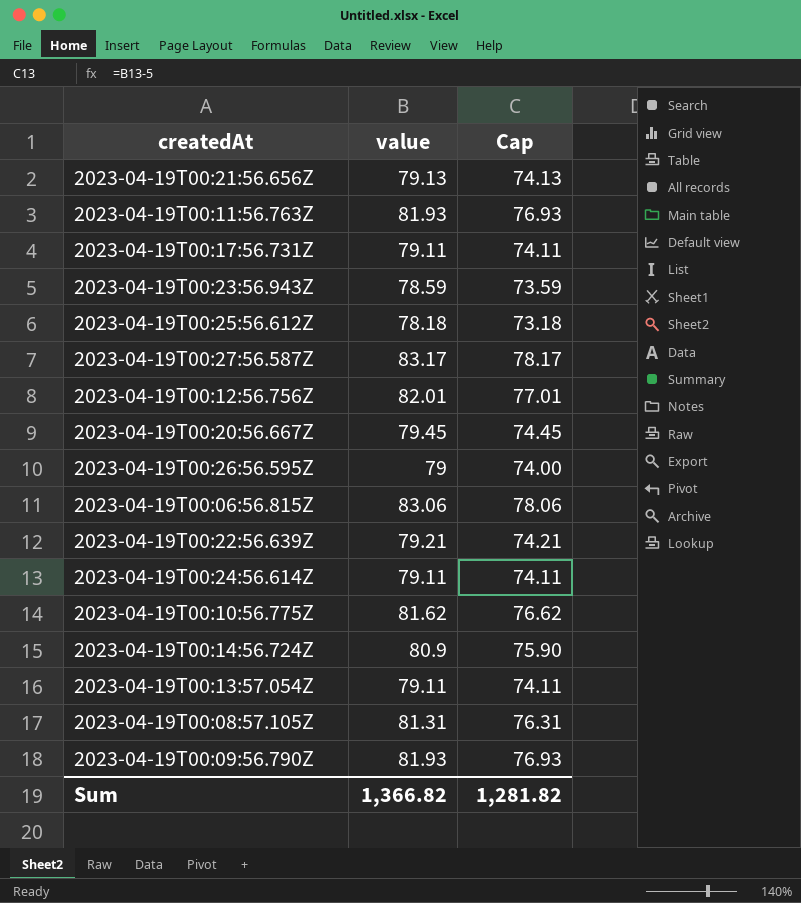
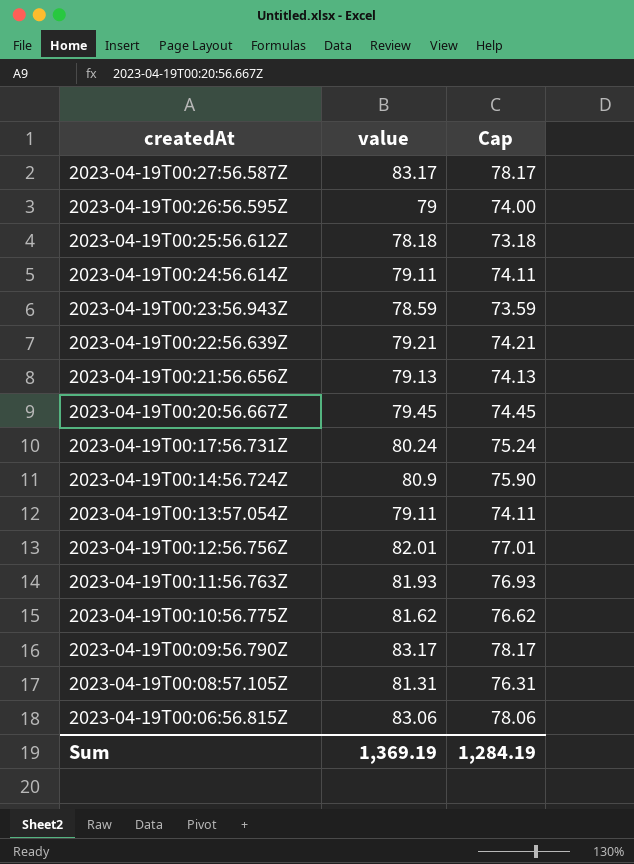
row order: none -> createdAt descending
2023-04-19T00:17:56.731Z | value: 79.11 -> 80.24
2023-04-19T00:17:56.731Z | Cap: 74.11 -> 75.24
2023-04-19T00:09:56.790Z | value: 81.93 -> 83.17
2023-04-19T00:09:56.790Z | Cap: 76.93 -> 78.17
Sum | value: 1,366.82 -> 1,369.19
Sum | Cap: 1,281.82 -> 1,284.19

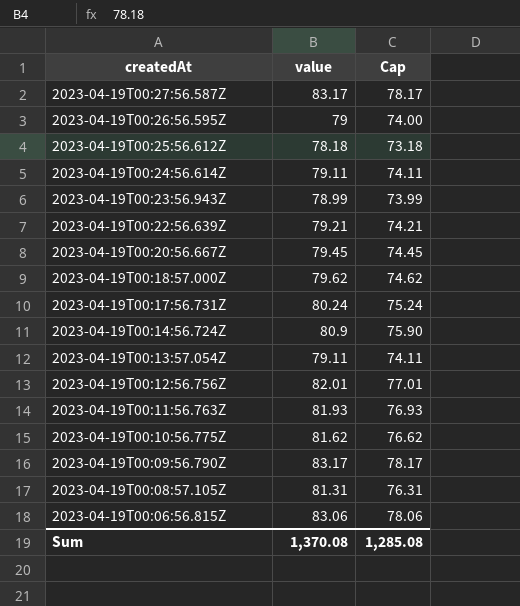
row 2023-04-19T00:21:56.656Z: 79.13 | 74.13 -> none
2023-04-19T00:23:56.943Z | value: 78.59 -> 78.99
2023-04-19T00:23:56.943Z | Cap: 73.59 -> 73.99
row 2023-04-19T00:18:57.000Z: none -> 79.62 | 74.62
Sum | value: 1,369.19 -> 1,370.08
Sum | Cap: 1,284.19 -> 1,285.08

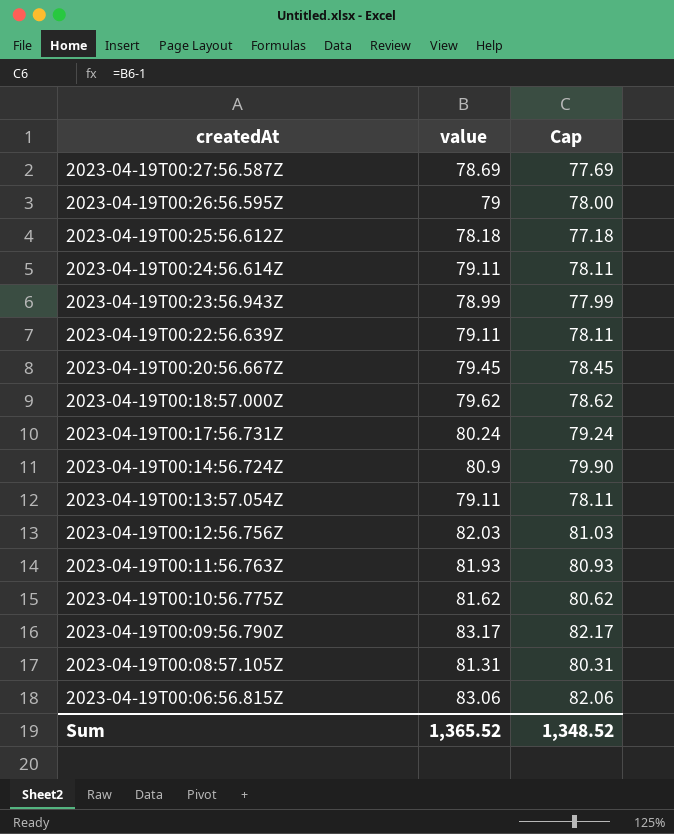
column Cap | formula: [value] - 5 -> [value] - 1
2023-04-19T00:27:56.587Z | value: 83.17 -> 78.69
2023-04-19T00:22:56.639Z | value: 79.21 -> 79.11
2023-04-19T00:12:56.756Z | value: 82.01 -> 82.03
Sum | value: 1,370.08 -> 1,365.52
Sum | Cap: 1,285.08 -> 1,348.52

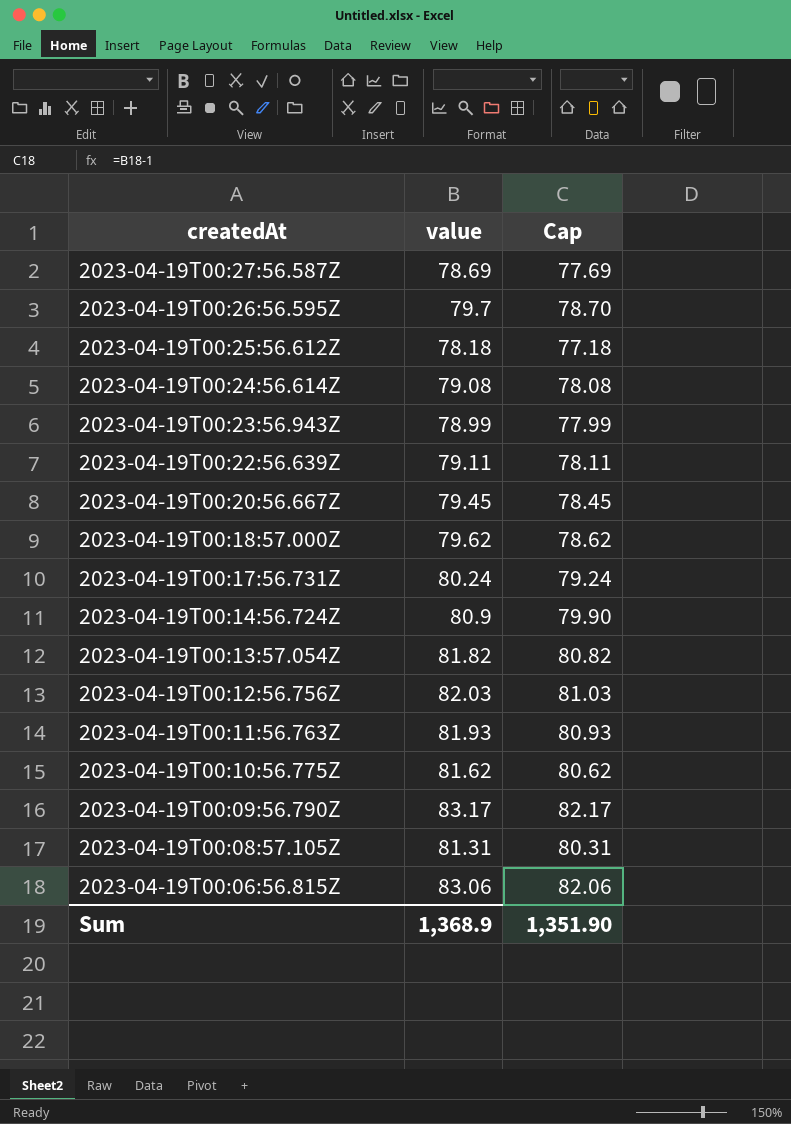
2023-04-19T00:26:56.595Z | value: 79 -> 79.7
2023-04-19T00:26:56.595Z | Cap: 78.00 -> 78.70
2023-04-19T00:24:56.614Z | value: 79.11 -> 79.08
2023-04-19T00:24:56.614Z | Cap: 78.11 -> 78.08
2023-04-19T00:13:57.054Z | value: 79.11 -> 81.82
2023-04-19T00:13:57.054Z | Cap: 78.11 -> 80.82
Sum | value: 1,365.52 -> 1,368.9
Sum | Cap: 1,348.52 -> 1,351.90

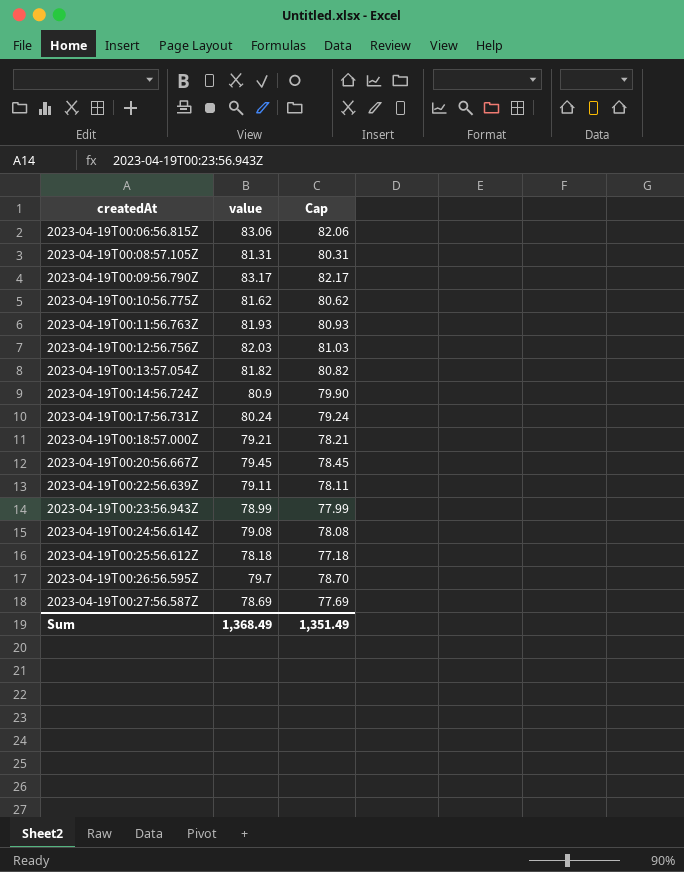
row order: createdAt descending -> createdAt ascending
2023-04-19T00:18:57.000Z | value: 79.62 -> 79.21
2023-04-19T00:18:57.000Z | Cap: 78.62 -> 78.21
Sum | value: 1,368.9 -> 1,368.49
Sum | Cap: 1,351.90 -> 1,351.49

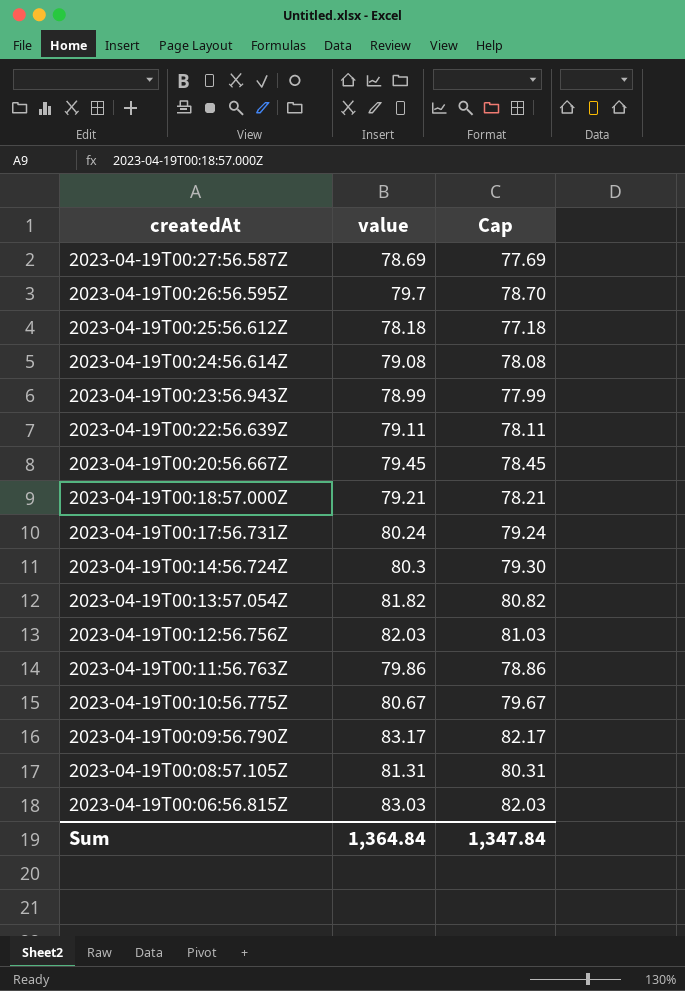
row order: createdAt ascending -> createdAt descending
2023-04-19T00:14:56.724Z | value: 80.9 -> 80.3
2023-04-19T00:14:56.724Z | Cap: 79.90 -> 79.30
2023-04-19T00:11:56.763Z | value: 81.93 -> 79.86
2023-04-19T00:11:56.763Z | Cap: 80.93 -> 78.86
2023-04-19T00:10:56.775Z | value: 81.62 -> 80.67
2023-04-19T00:10:56.775Z | Cap: 80.62 -> 79.67
2023-04-19T00:06:56.815Z | value: 83.06 -> 83.03
2023-04-19T00:06:56.815Z | Cap: 82.06 -> 82.03
Sum | value: 1,368.49 -> 1,364.84
Sum | Cap: 1,351.49 -> 1,347.84

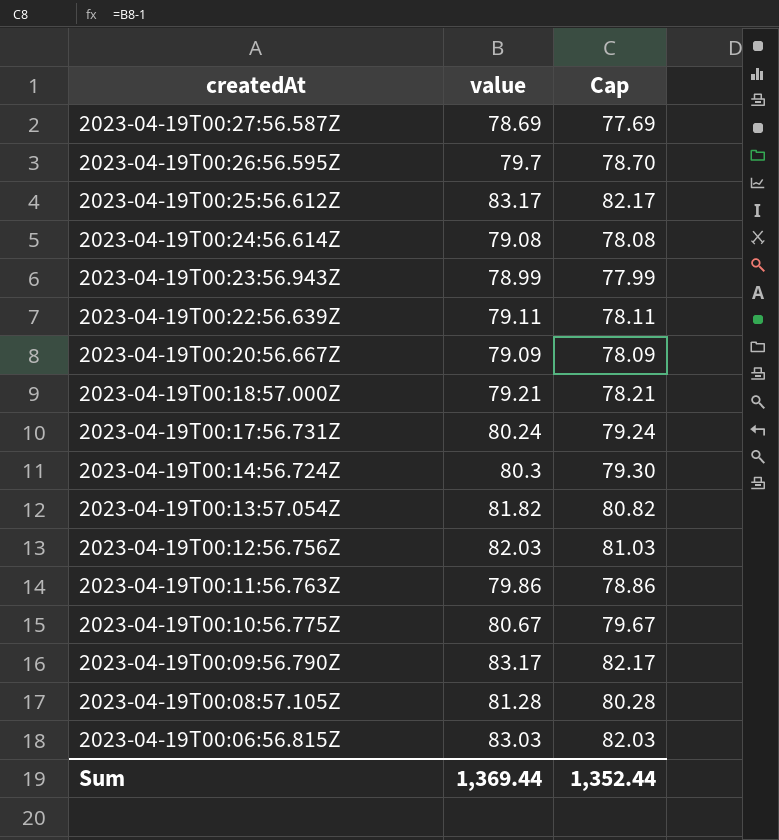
2023-04-19T00:25:56.612Z | value: 78.18 -> 83.17
2023-04-19T00:25:56.612Z | Cap: 77.18 -> 82.17
2023-04-19T00:20:56.667Z | value: 79.45 -> 79.09
2023-04-19T00:20:56.667Z | Cap: 78.45 -> 78.09
2023-04-19T00:08:57.105Z | value: 81.31 -> 81.28
2023-04-19T00:08:57.105Z | Cap: 80.31 -> 80.28
Sum | value: 1,364.84 -> 1,369.44
Sum | Cap: 1,347.84 -> 1,352.44

